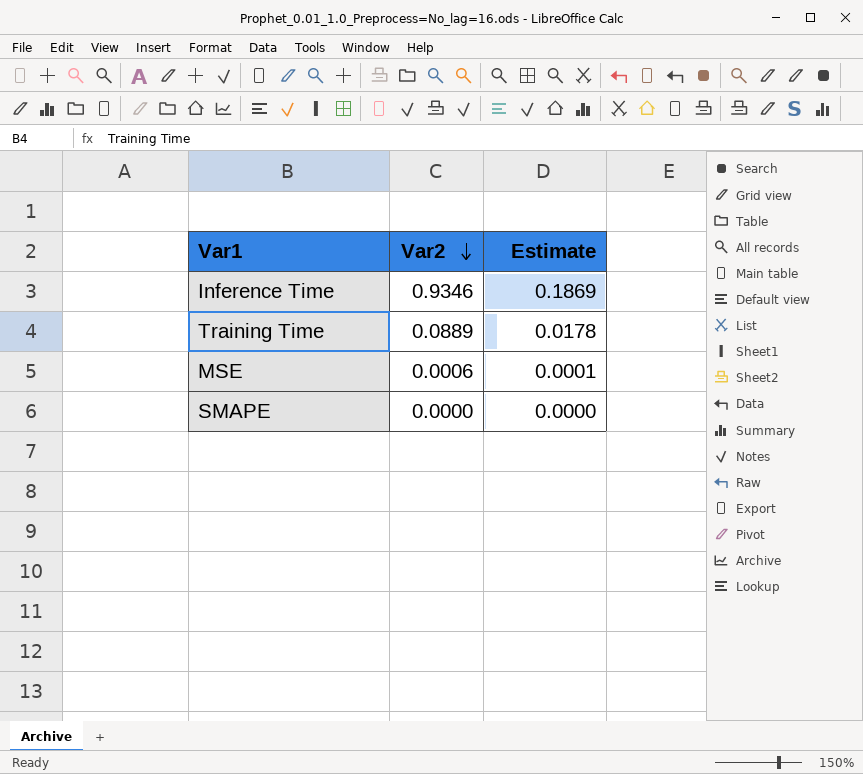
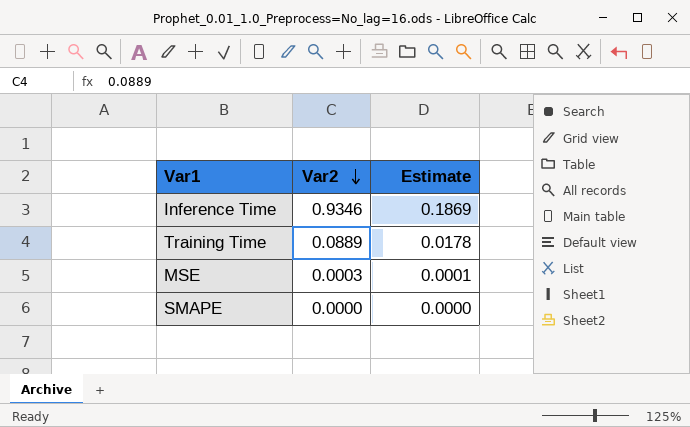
MSE | Var2: 0.0006 -> 0.0003

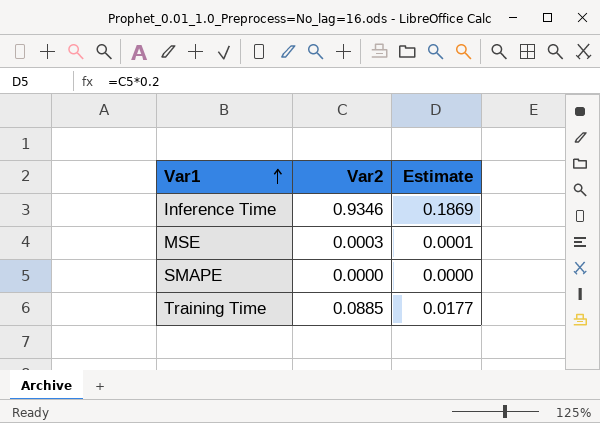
row order: Var2 descending -> Var1 ascending
Training Time | Var2: 0.0889 -> 0.0885
Training Time | Estimate: 0.0178 -> 0.0177

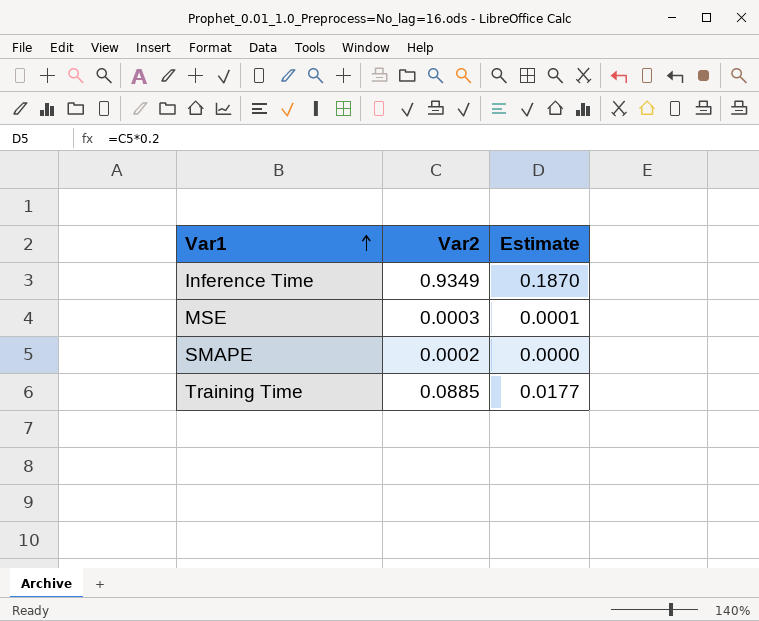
Inference Time | Var2: 0.9346 -> 0.9349
Inference Time | Estimate: 0.1869 -> 0.1870
SMAPE | Var2: 0.0000 -> 0.0002

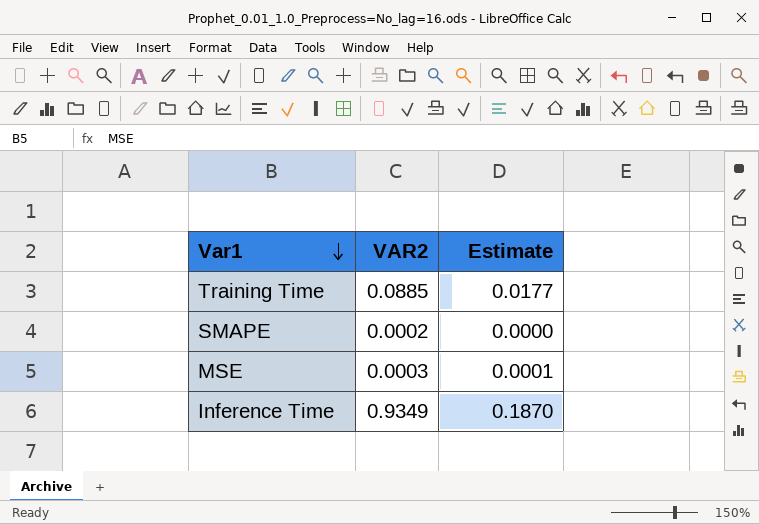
row order: Var1 ascending -> Var1 descending
column name: Var2 -> VAR2

